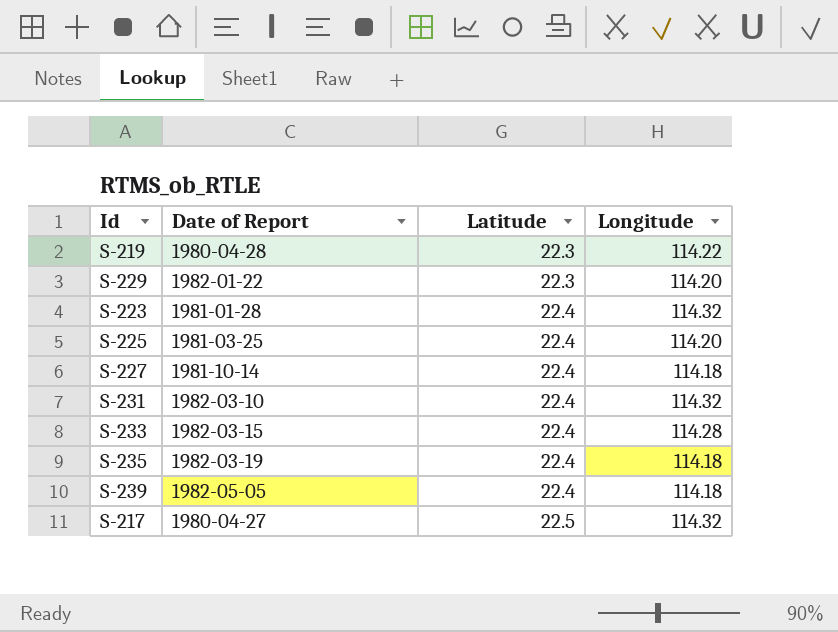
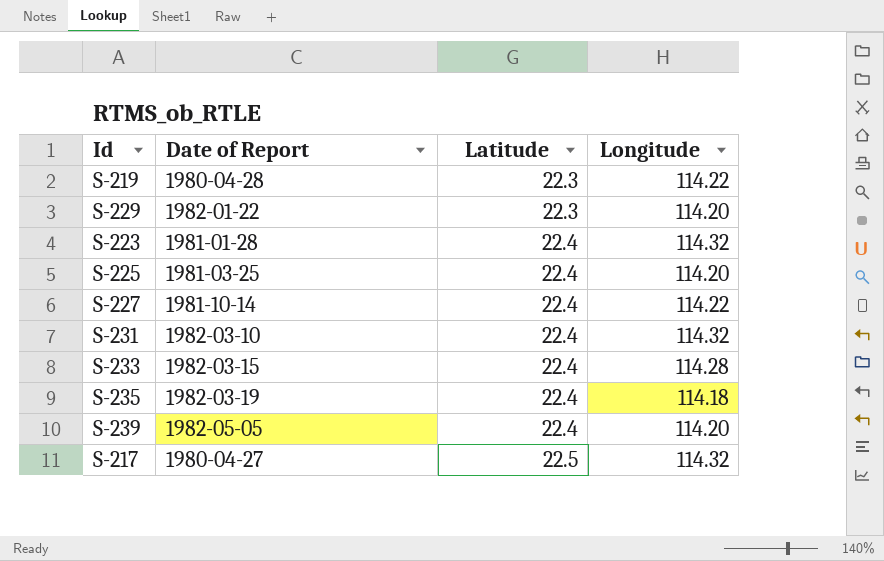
S-227 | Longitude: 114.18 -> 114.22
S-239 | Longitude: 114.18 -> 114.20

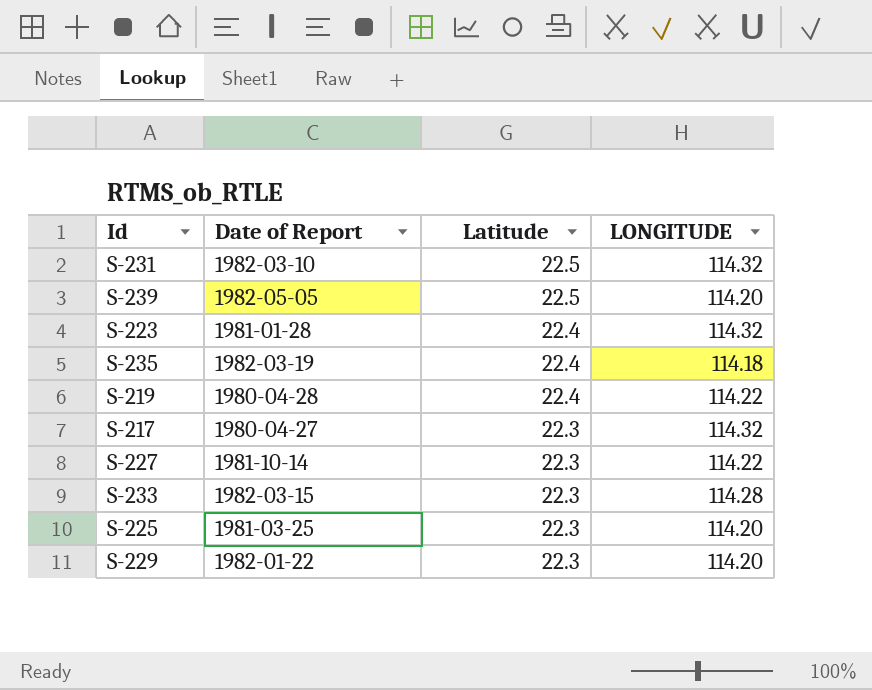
row order: Latitude ascending -> Latitude descending
column name: Longitude -> LONGITUDE
S-231 | Latitude: 22.4 -> 22.5
S-239 | Latitude: 22.4 -> 22.5
S-219 | Latitude: 22.3 -> 22.4
S-217 | Latitude: 22.5 -> 22.3
S-227 | Latitude: 22.4 -> 22.3
S-233 | Latitude: 22.4 -> 22.3
S-225 | Latitude: 22.4 -> 22.3

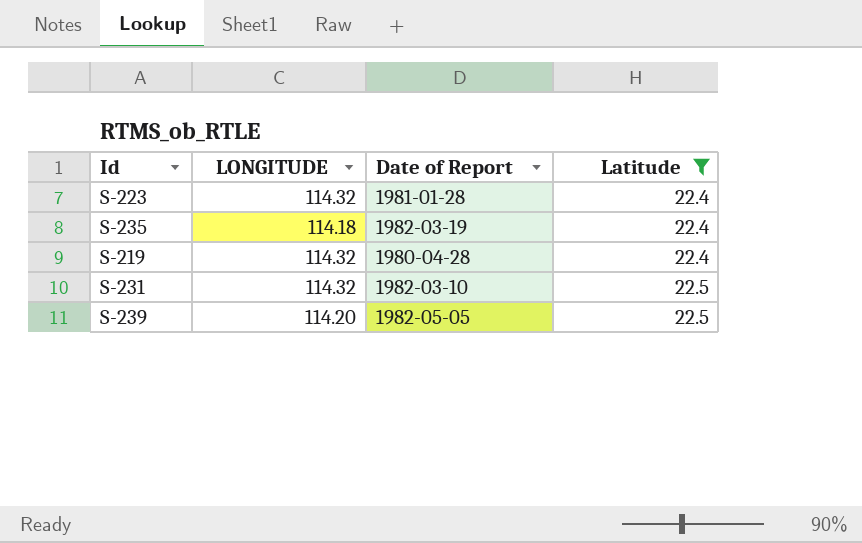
filter: none -> Latitude != 22.3
row order: Latitude descending -> Latitude ascending
column LONGITUDE | position: 4 -> 2
S-219 | LONGITUDE: 114.22 -> 114.32

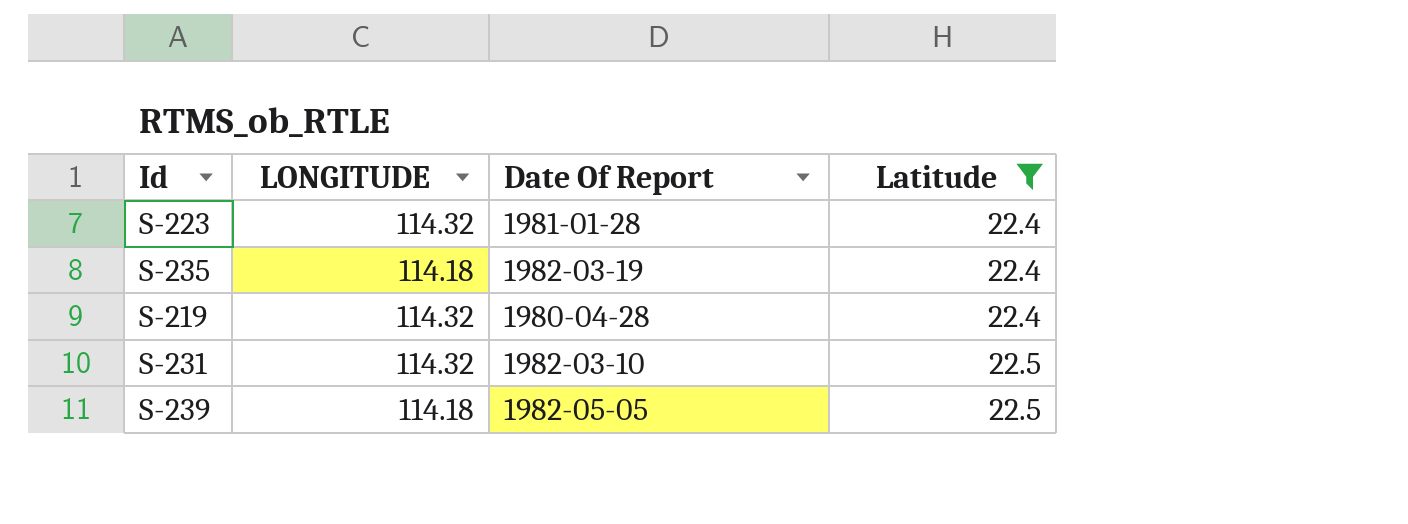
column name: Date of Report -> Date Of Report
S-239 | LONGITUDE: 114.20 -> 114.18

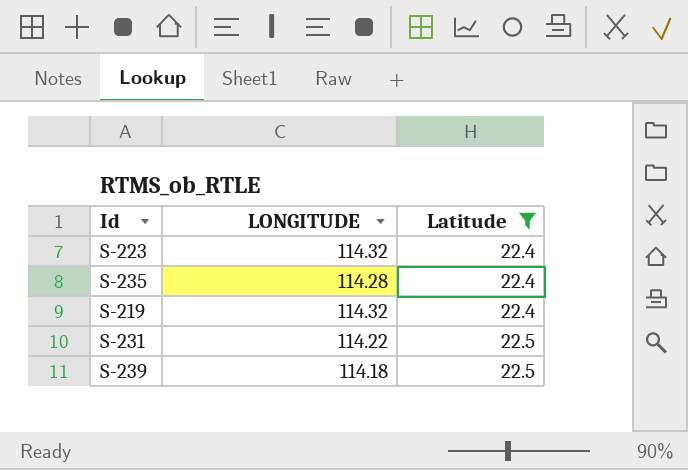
column Date Of Report | position: 3 -> none
S-235 | LONGITUDE: 114.18 -> 114.28
S-231 | LONGITUDE: 114.32 -> 114.22

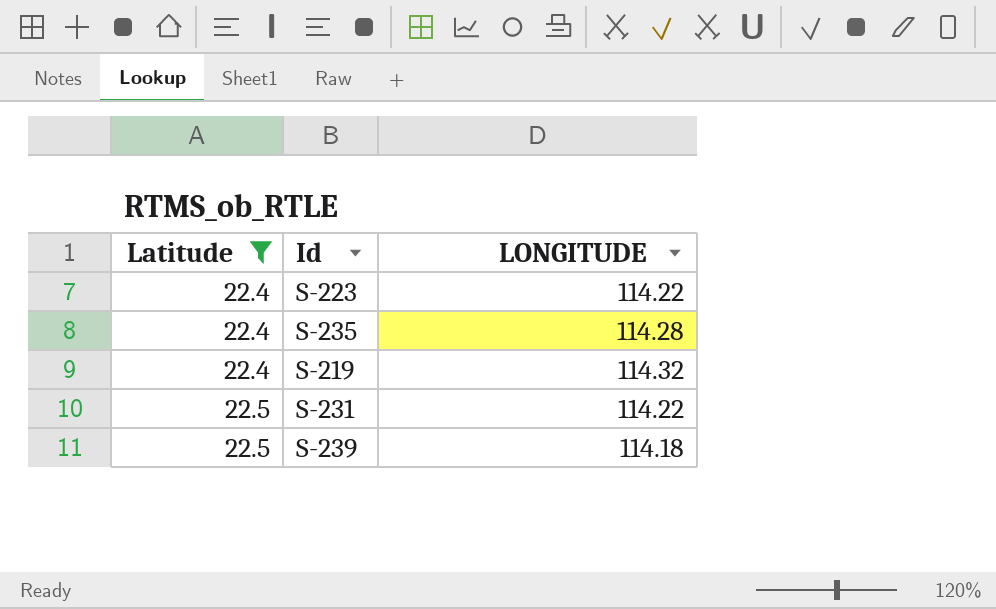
column Latitude | position: 3 -> 1
S-223 | LONGITUDE: 114.32 -> 114.22

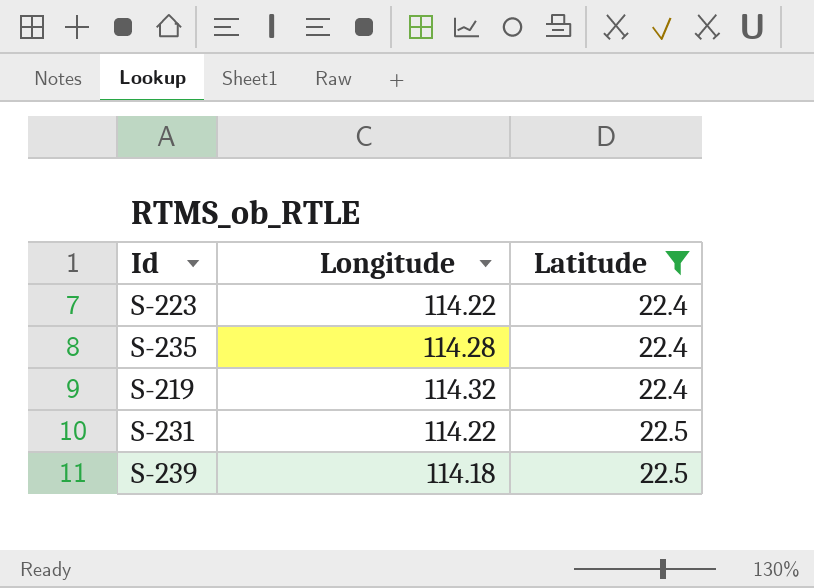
column name: LONGITUDE -> Longitude
column Latitude | position: 1 -> 3

